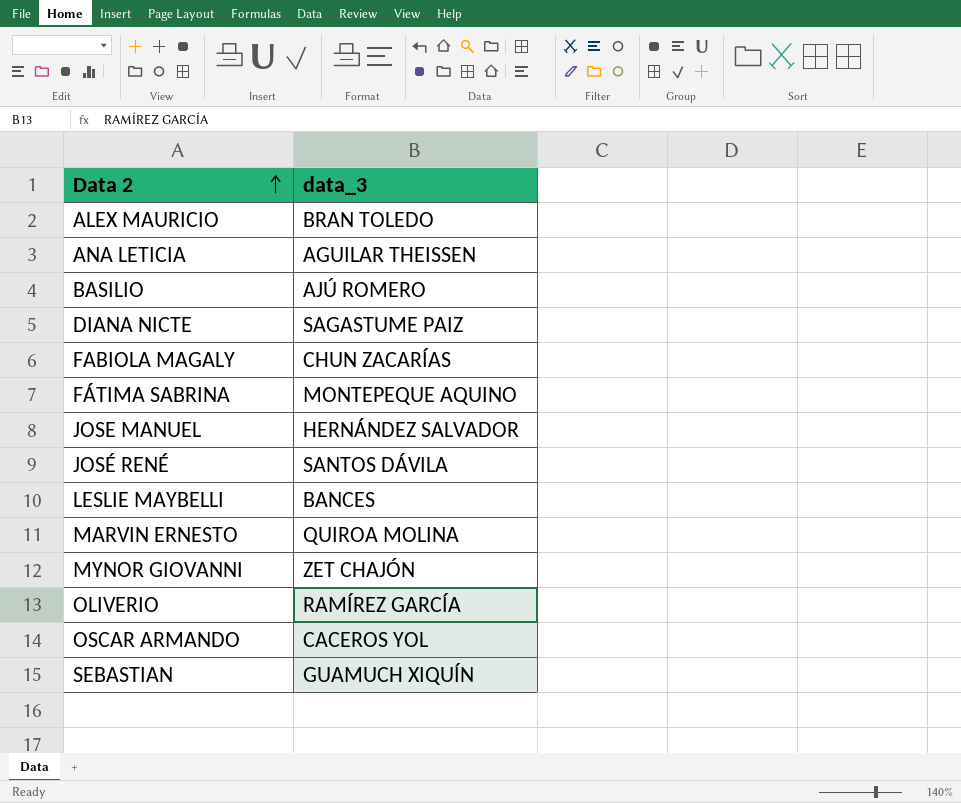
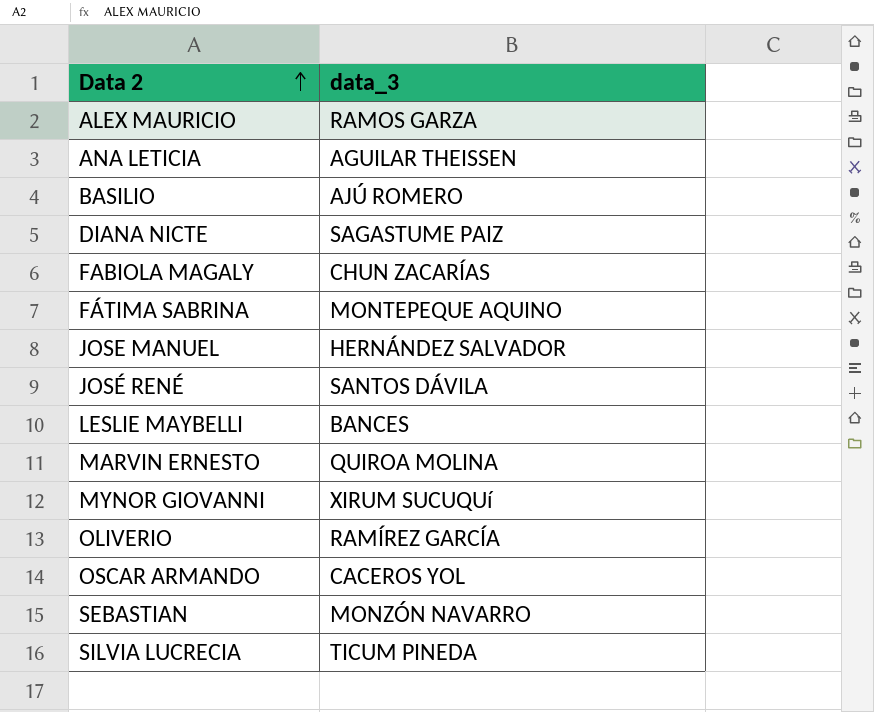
ALEX MAURICIO | data_3: BRAN TOLEDO -> RAMOS GARZA
MYNOR GIOVANNI | data_3: ZET CHAJÓN -> XIRUM SUCUQUí
SEBASTIAN | data_3: GUAMUCH XIQUÍN -> MONZÓN NAVARRO
row SILVIA LUCRECIA: none -> TICUM PINEDA

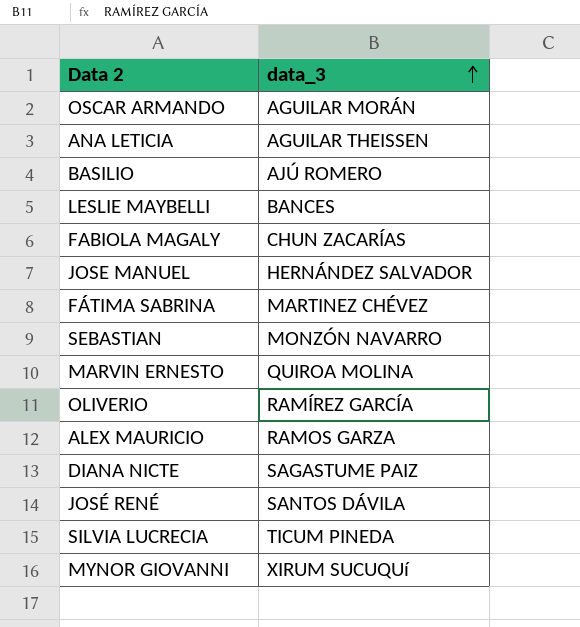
row order: Data 2 ascending -> data_3 ascending
OSCAR ARMANDO | data_3: CACEROS YOL -> AGUILAR MORÁN
FÁTIMA SABRINA | data_3: MONTEPEQUE AQUINO -> MARTINEZ CHÉVEZ

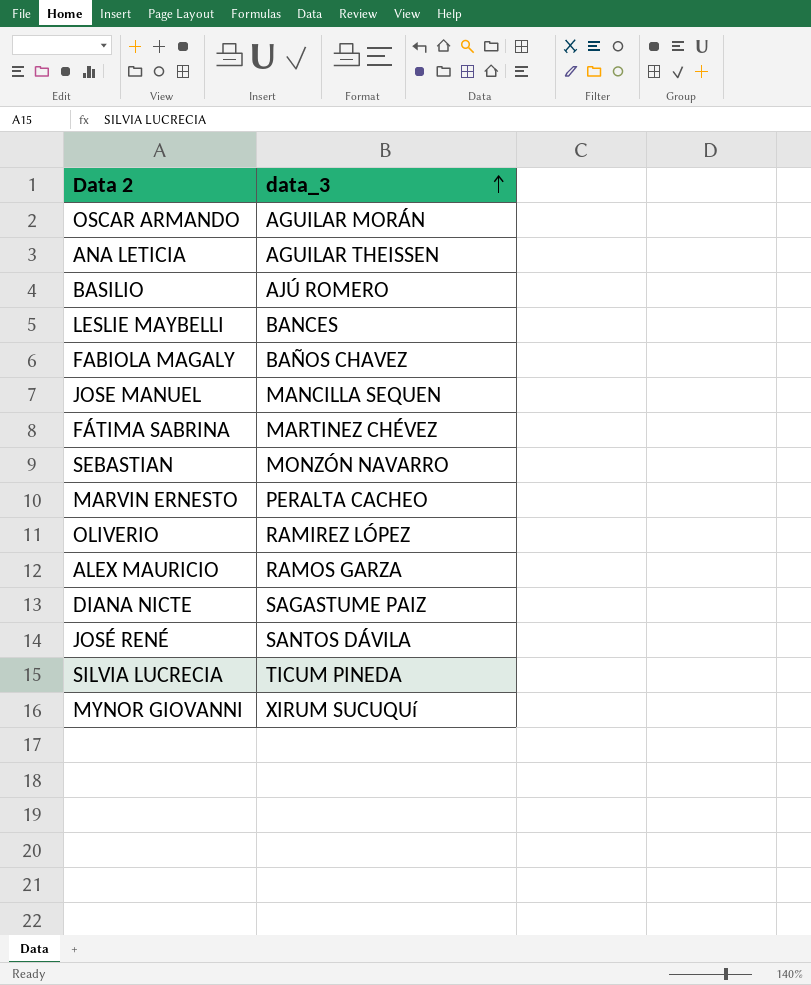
FABIOLA MAGALY | data_3: CHUN ZACARÍAS -> BAÑOS CHAVEZ
JOSE MANUEL | data_3: HERNÁNDEZ SALVADOR -> MANCILLA SEQUEN
MARVIN ERNESTO | data_3: QUIROA MOLINA -> PERALTA CACHEO
OLIVERIO | data_3: RAMÍREZ GARCÍA -> RAMIREZ LÓPEZ

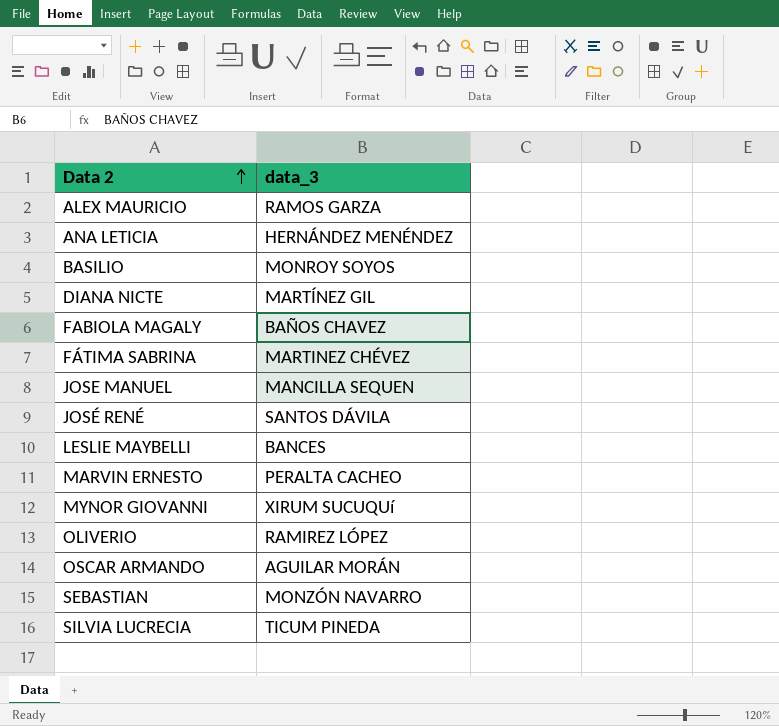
row order: data_3 ascending -> Data 2 ascending
ANA LETICIA | data_3: AGUILAR THEISSEN -> HERNÁNDEZ MENÉNDEZ
BASILIO | data_3: AJÚ ROMERO -> MONROY SOYOS
DIANA NICTE | data_3: SAGASTUME PAIZ -> MARTÍNEZ GIL

